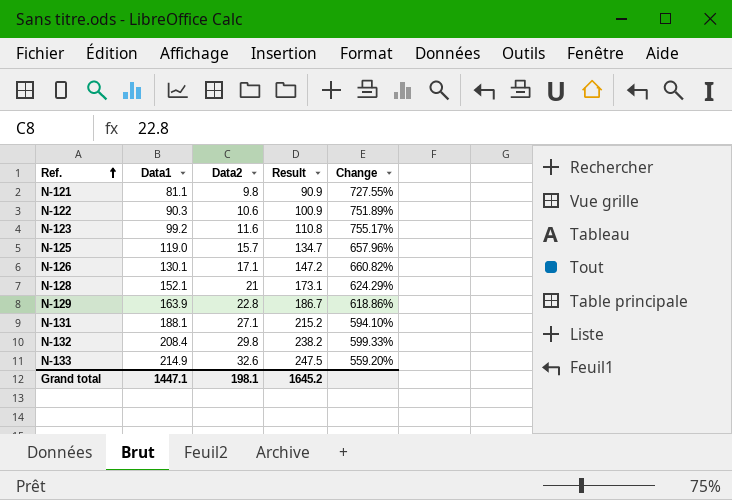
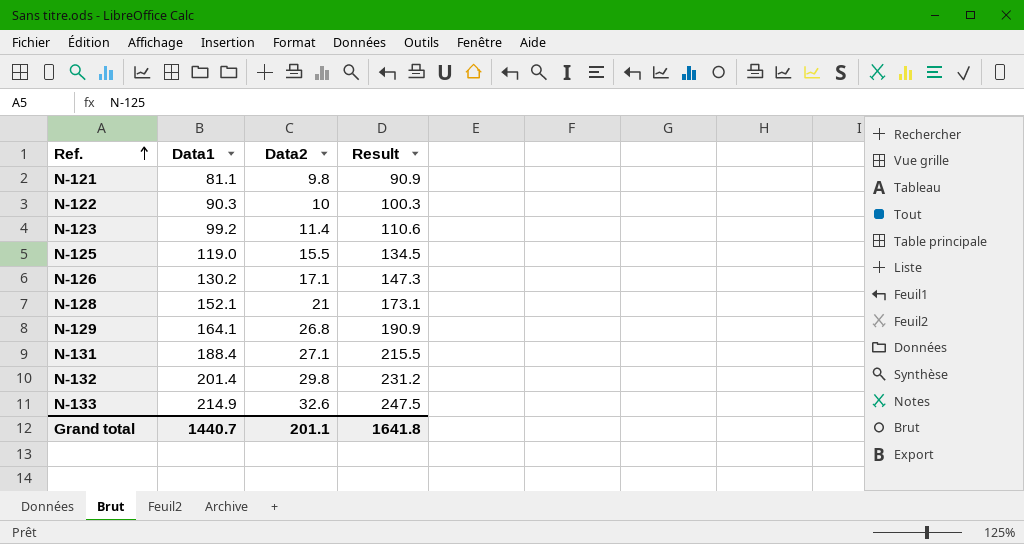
column Change | formula: ([Data1] - [Data2]) / [Data2] -> none
N-122 | Data2: 10.6 -> 10
N-122 | Result: 100.9 -> 100.3
N-123 | Data2: 11.6 -> 11.4
N-123 | Result: 110.8 -> 110.6
N-125 | Data2: 15.7 -> 15.5
N-125 | Result: 134.7 -> 134.5
N-126 | Data1: 130.1 -> 130.2
N-126 | Result: 147.2 -> 147.3
N-129 | Data1: 163.9 -> 164.1
N-129 | Data2: 22.8 -> 26.8
N-129 | Result: 186.7 -> 190.9
N-131 | Data1: 188.1 -> 188.4
N-131 | Result: 215.2 -> 215.5
N-132 | Data1: 208.4 -> 201.4
N-132 | Result: 238.2 -> 231.2
Grand total | Data1: 1447.1 -> 1440.7
Grand total | Data2: 198.1 -> 201.1
Grand total | Result: 1645.2 -> 1641.8

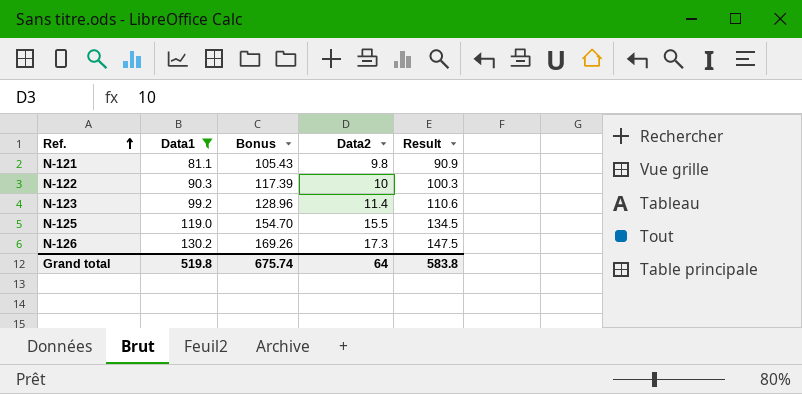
filter: none -> Data1 <= 130.2
column Bonus | formula: none -> [Data1] * 1.3
N-126 | Data2: 17.1 -> 17.3
N-126 | Result: 147.3 -> 147.5
Grand total | Data1: 1440.7 -> 519.8
Grand total | Data2: 201.1 -> 64
Grand total | Result: 1641.8 -> 583.8

